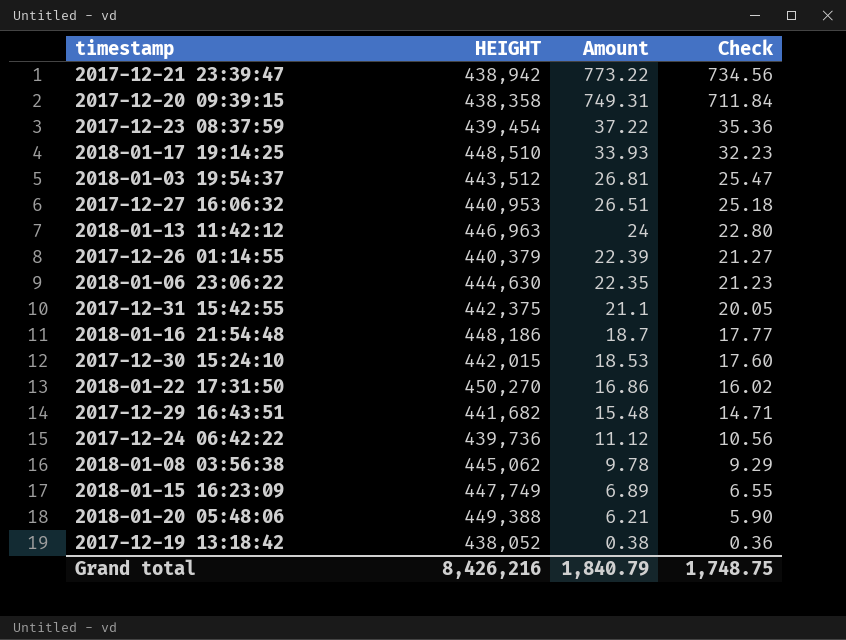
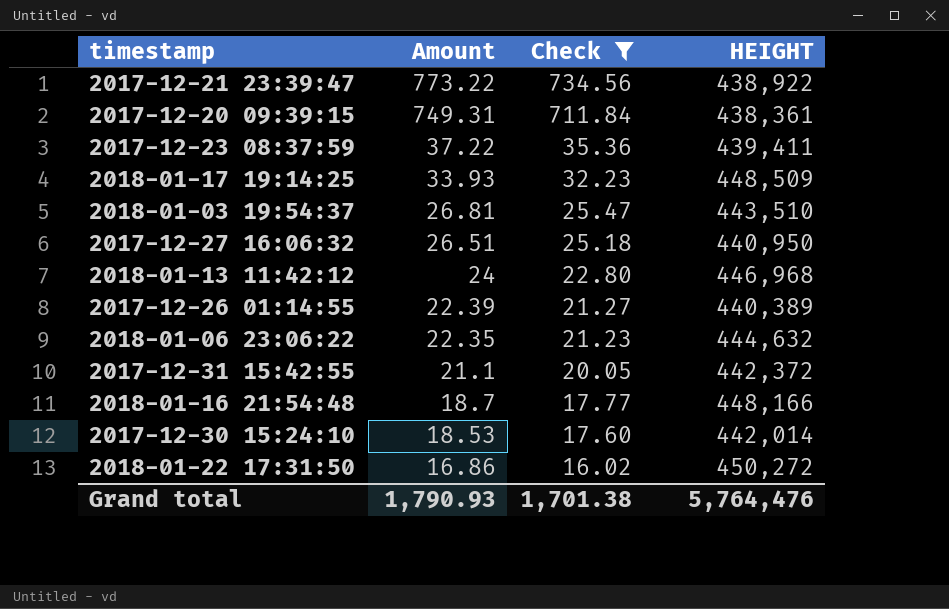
filter: none -> Check >= 16.02
column HEIGHT | position: 2 -> 4
2017-12-21 23:39:47 | HEIGHT: 438,942 -> 438,922
2017-12-20 09:39:15 | HEIGHT: 438,358 -> 438,361
2017-12-23 08:37:59 | HEIGHT: 439,454 -> 439,411
2018-01-17 19:14:25 | HEIGHT: 448,510 -> 448,509
2018-01-03 19:54:37 | HEIGHT: 443,512 -> 443,510
2017-12-27 16:06:32 | HEIGHT: 440,953 -> 440,950
2018-01-13 11:42:12 | HEIGHT: 446,963 -> 446,968
2017-12-26 01:14:55 | HEIGHT: 440,379 -> 440,389
2018-01-06 23:06:22 | HEIGHT: 444,630 -> 444,632
2017-12-31 15:42:55 | HEIGHT: 442,375 -> 442,372
2018-01-16 21:54:48 | HEIGHT: 448,186 -> 448,166
2017-12-30 15:24:10 | HEIGHT: 442,015 -> 442,014
2018-01-22 17:31:50 | HEIGHT: 450,270 -> 450,272
Grand total | Amount: 1,840.79 -> 1,790.93
Grand total | Check: 1,748.75 -> 1,701.38
Grand total | HEIGHT: 8,426,216 -> 5,764,476

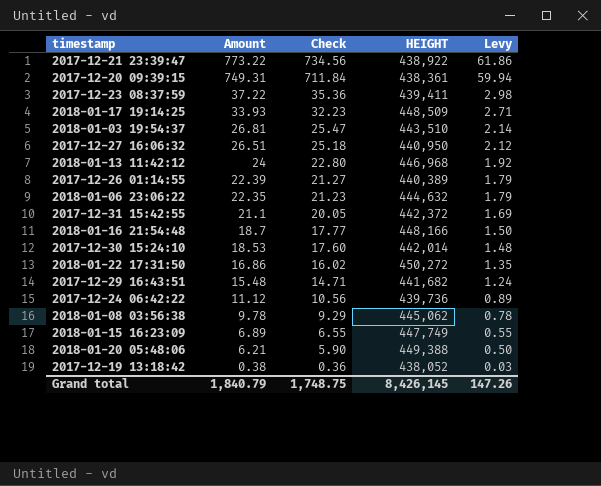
filter: Check >= 16.02 -> none
column Levy | formula: none -> [Amount] * 0.08
Grand total | Amount: 1,790.93 -> 1,840.79
Grand total | Check: 1,701.38 -> 1,748.75
Grand total | HEIGHT: 5,764,476 -> 8,426,145

